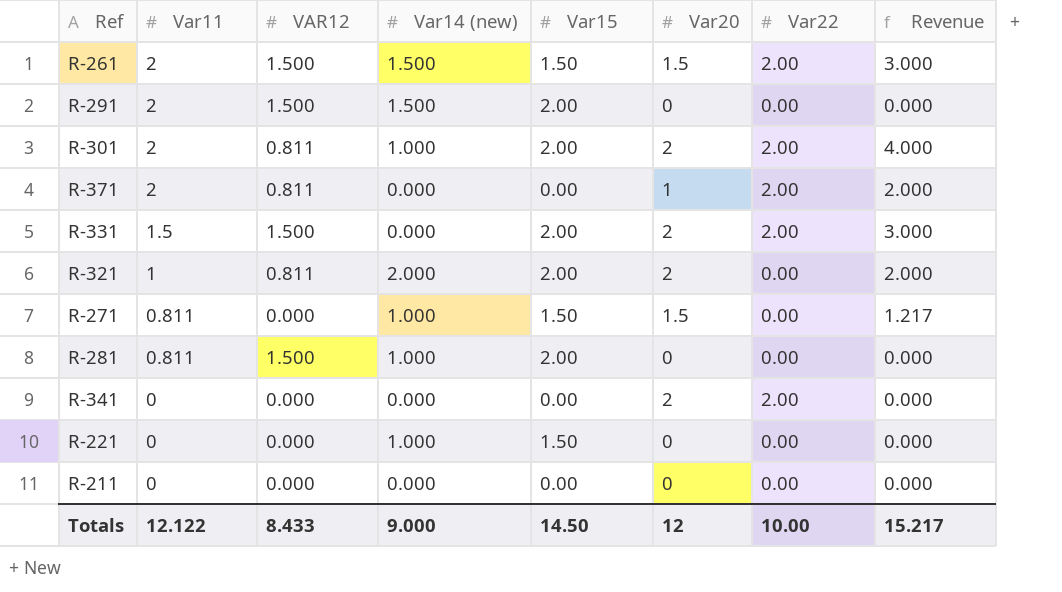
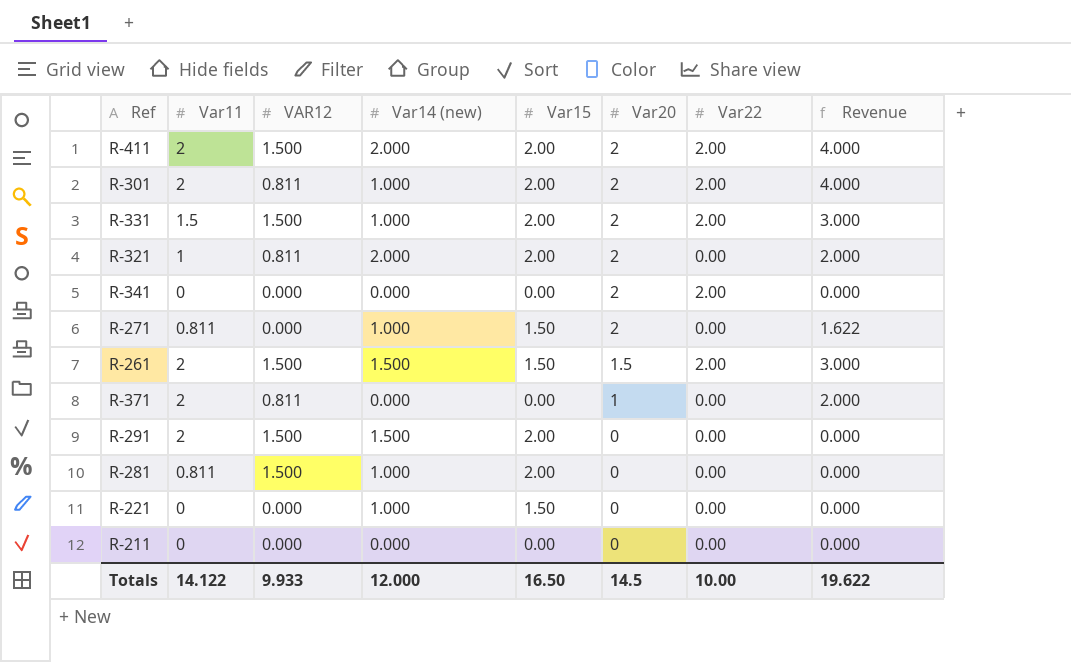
row order: Var11 descending -> Var20 descending
row R-411: none -> 2 | 1.500 | 2.000 | 2.00 | 2 | 2.00 | 4.000
R-331 | Var14 (new): 0.000 -> 1.000
R-271 | Var20: 1.5 -> 2
R-271 | Revenue: 1.217 -> 1.622
R-371 | Var22: 2.00 -> 0.00
Totals | Var11: 12.122 -> 14.122
Totals | VAR12: 8.433 -> 9.933
Totals | Var14 (new): 9.000 -> 12.000
Totals | Var15: 14.50 -> 16.50
Totals | Var20: 12 -> 14.5
Totals | Revenue: 15.217 -> 19.622

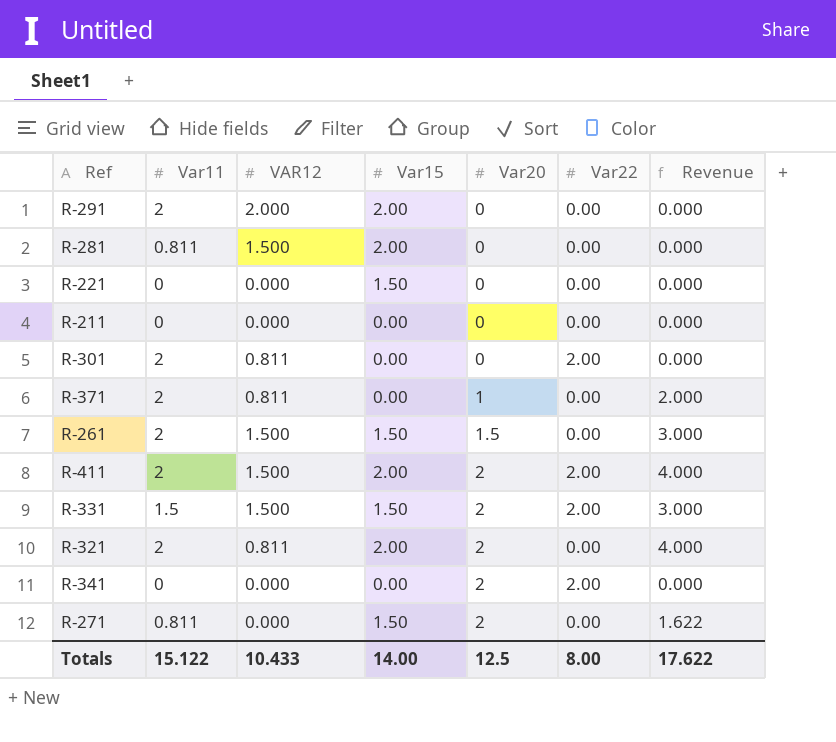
row order: Var20 descending -> Var20 ascending
column Var14 (new) | position: 4 -> none
R-291 | VAR12: 1.500 -> 2.000
R-301 | Var15: 2.00 -> 0.00
R-301 | Var20: 2 -> 0
R-301 | Revenue: 4.000 -> 0.000
R-261 | Var22: 2.00 -> 0.00
R-331 | Var15: 2.00 -> 1.50
R-321 | Var11: 1 -> 2
R-321 | Revenue: 2.000 -> 4.000
Totals | Var11: 14.122 -> 15.122
Totals | VAR12: 9.933 -> 10.433
Totals | Var15: 16.50 -> 14.00
Totals | Var20: 14.5 -> 12.5
Totals | Var22: 10.00 -> 8.00
Totals | Revenue: 19.622 -> 17.622

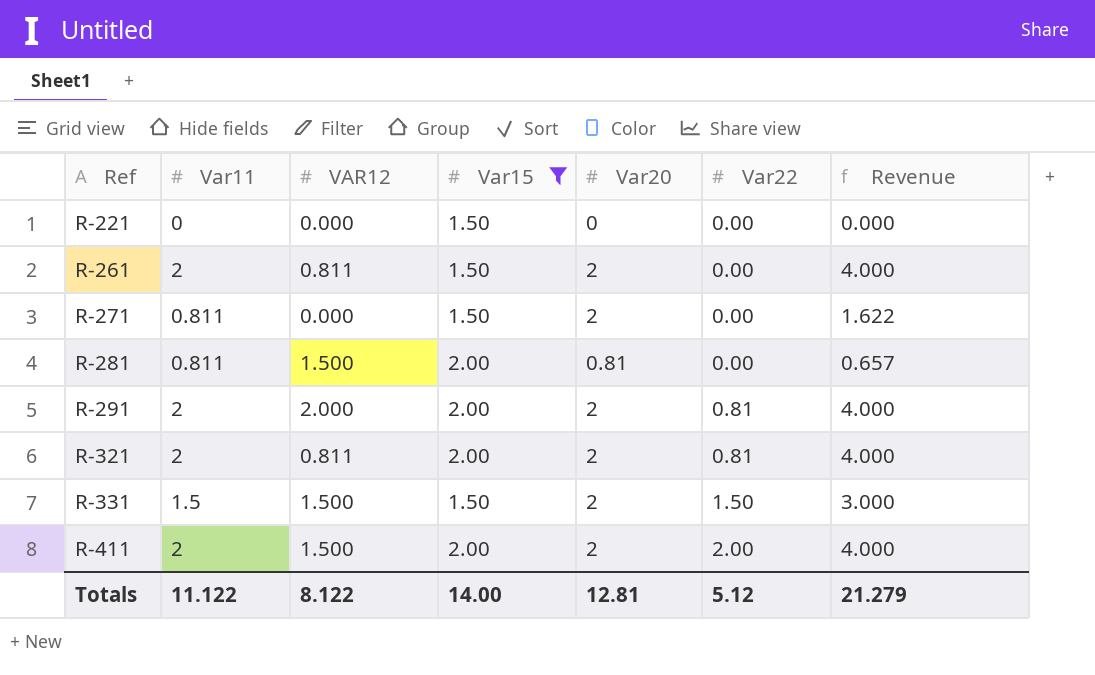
filter: none -> Var15 != 0.00
row order: Var20 ascending -> Ref ascending
R-261 | VAR12: 1.500 -> 0.811
R-261 | Var20: 1.5 -> 2
R-261 | Revenue: 3.000 -> 4.000
R-281 | Var20: 0 -> 0.81
R-281 | Revenue: 0.000 -> 0.657
R-291 | Var20: 0 -> 2
R-291 | Var22: 0.00 -> 0.81
R-291 | Revenue: 0.000 -> 4.000
R-321 | Var22: 0.00 -> 0.81
R-331 | Var22: 2.00 -> 1.50
Totals | Var11: 15.122 -> 11.122
Totals | VAR12: 10.433 -> 8.122
Totals | Var20: 12.5 -> 12.81
Totals | Var22: 8.00 -> 5.12
Totals | Revenue: 17.622 -> 21.279

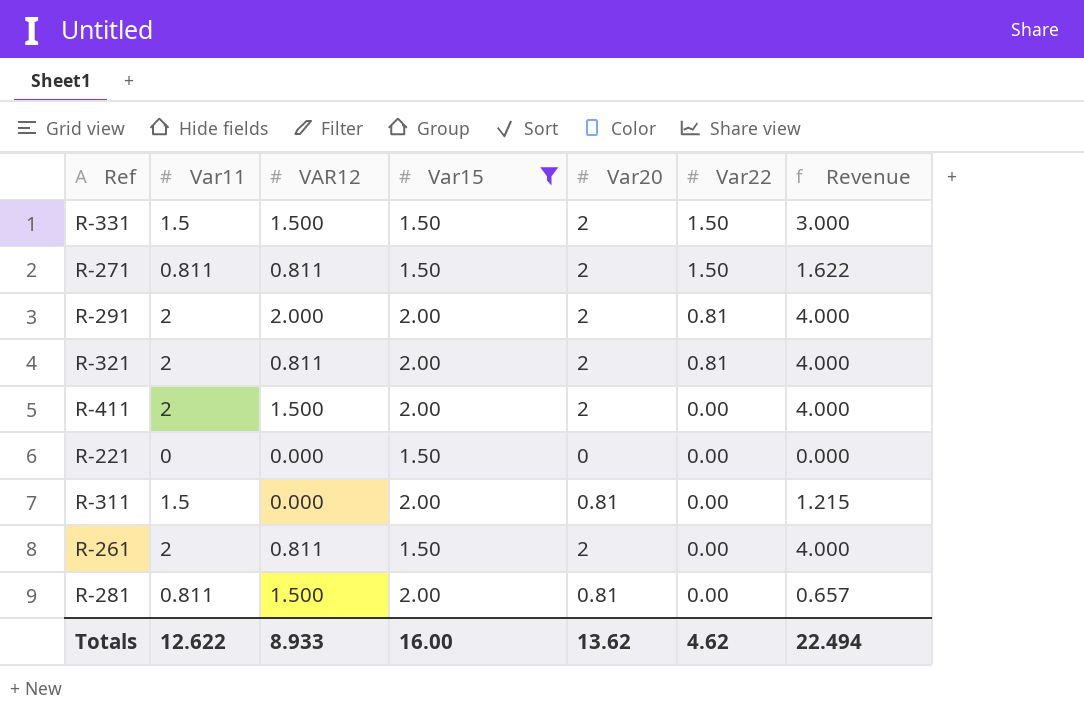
row order: Ref ascending -> Var22 descending
R-271 | VAR12: 0.000 -> 0.811
R-271 | Var22: 0.00 -> 1.50
R-411 | Var22: 2.00 -> 0.00
row R-311: none -> 1.5 | 0.000 | 2.00 | 0.81 | 0.00 | 1.215
Totals | Var11: 11.122 -> 12.622
Totals | VAR12: 8.122 -> 8.933
Totals | Var15: 14.00 -> 16.00
Totals | Var20: 12.81 -> 13.62
Totals | Var22: 5.12 -> 4.62
Totals | Revenue: 21.279 -> 22.494

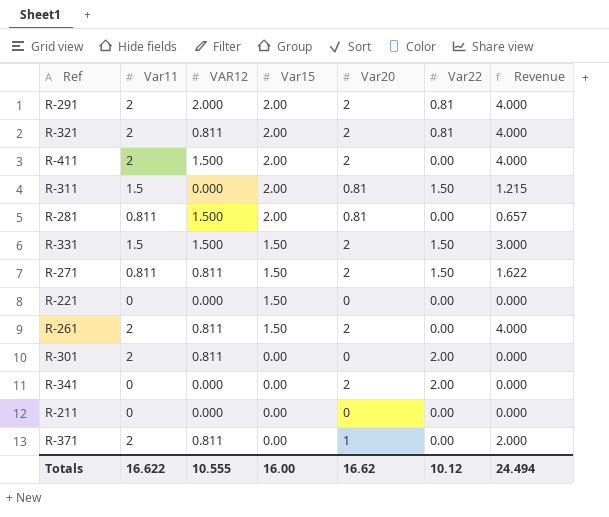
filter: Var15 != 0.00 -> none
row order: Var22 descending -> Var15 descending
R-311 | Var22: 0.00 -> 1.50
Totals | Var11: 12.622 -> 16.622
Totals | VAR12: 8.933 -> 10.555
Totals | Var20: 13.62 -> 16.62
Totals | Var22: 4.62 -> 10.12
Totals | Revenue: 22.494 -> 24.494

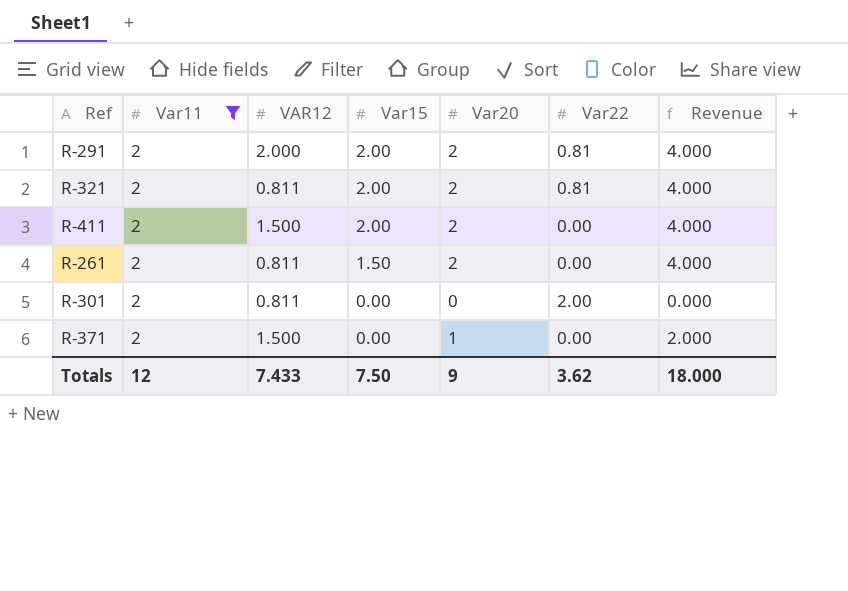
filter: none -> Var11 = 2
R-371 | VAR12: 0.811 -> 1.500
Totals | Var11: 16.622 -> 12
Totals | VAR12: 10.555 -> 7.433
Totals | Var15: 16.00 -> 7.50
Totals | Var20: 16.62 -> 9
Totals | Var22: 10.12 -> 3.62
Totals | Revenue: 24.494 -> 18.000

